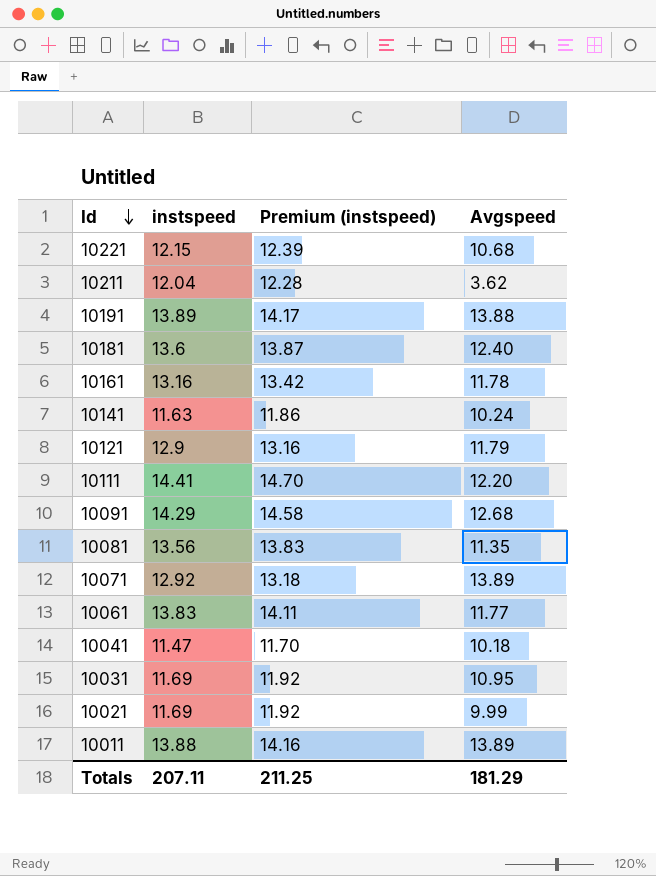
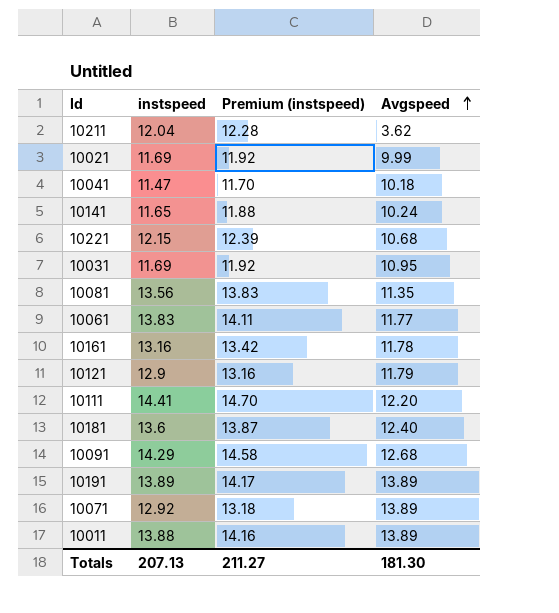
row order: Id descending -> Avgspeed ascending
10141 | instspeed: 11.63 -> 11.65
10141 | Premium (instspeed): 11.86 -> 11.88
10191 | Avgspeed: 13.88 -> 13.89
Totals | instspeed: 207.11 -> 207.13
Totals | Premium (instspeed): 211.25 -> 211.27
Totals | Avgspeed: 181.29 -> 181.30

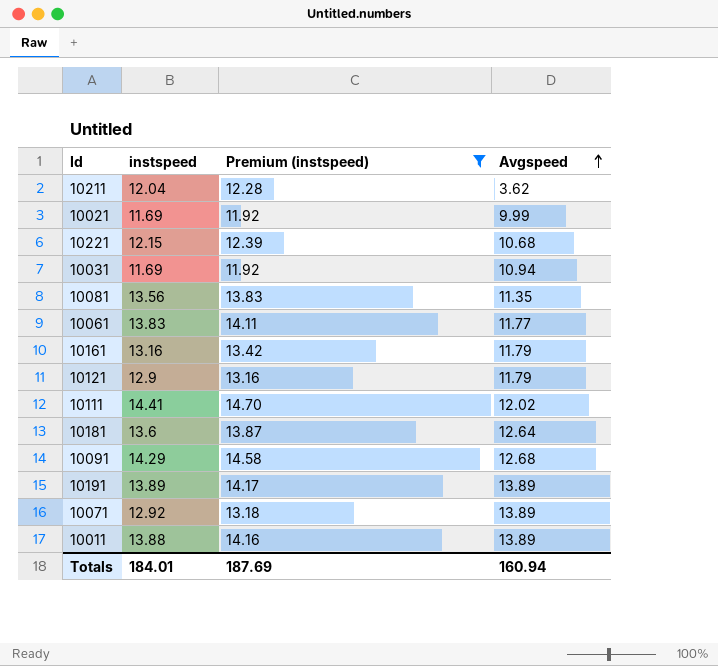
filter: none -> Premium (instspeed) >= 11.92
10031 | Avgspeed: 10.95 -> 10.94
10161 | Avgspeed: 11.78 -> 11.79
10111 | Avgspeed: 12.20 -> 12.02
10181 | Avgspeed: 12.40 -> 12.64
Totals | instspeed: 207.13 -> 184.01
Totals | Premium (instspeed): 211.27 -> 187.69
Totals | Avgspeed: 181.30 -> 160.94

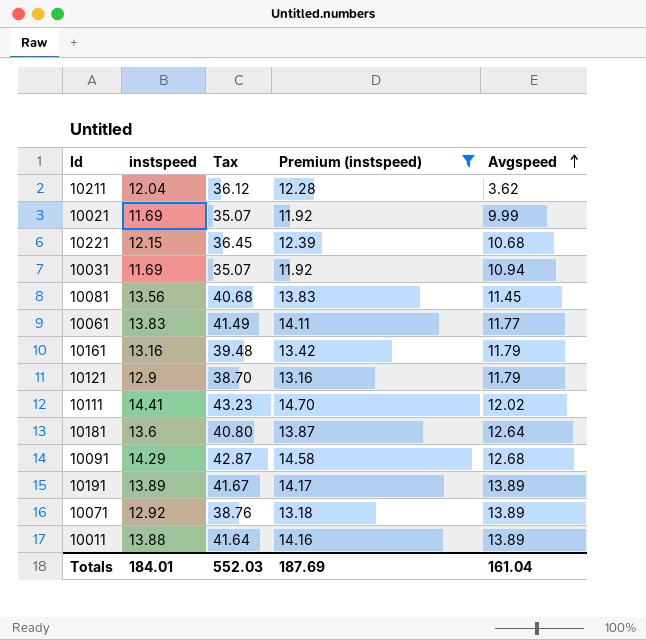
column Tax | formula: none -> [instspeed] * 3
10081 | Avgspeed: 11.35 -> 11.45
Totals | Avgspeed: 160.94 -> 161.04

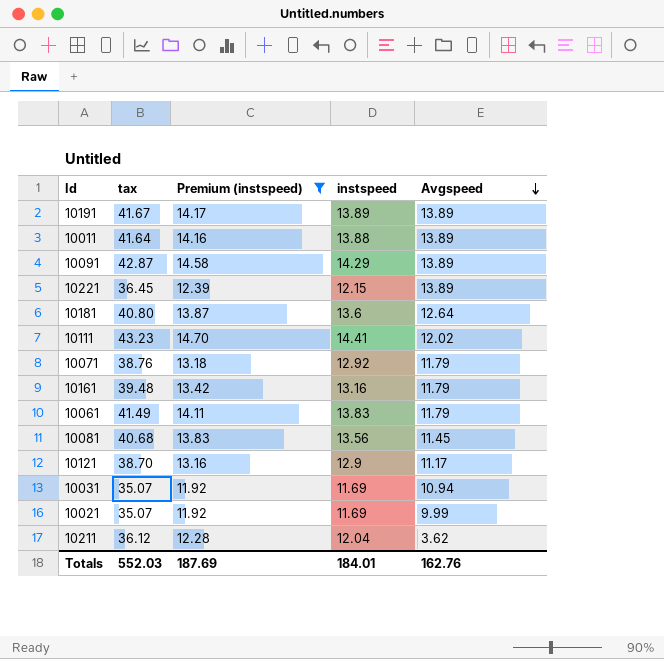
row order: Avgspeed ascending -> Avgspeed descending
column name: Tax -> tax
column instspeed | position: 2 -> 4
10091 | Avgspeed: 12.68 -> 13.89
10221 | Avgspeed: 10.68 -> 13.89
10071 | Avgspeed: 13.89 -> 11.79
10061 | Avgspeed: 11.77 -> 11.79
10121 | Avgspeed: 11.79 -> 11.17
Totals | Avgspeed: 161.04 -> 162.76

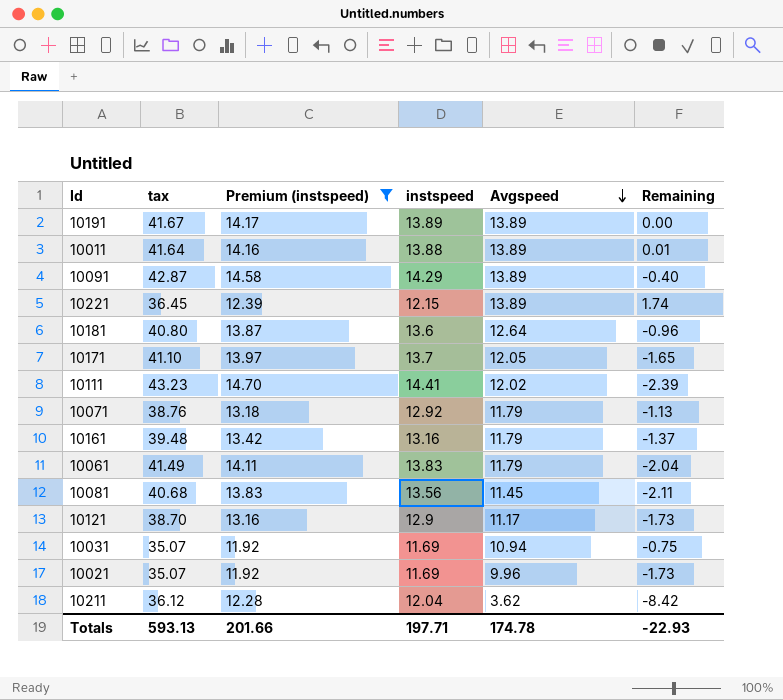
column Remaining | formula: none -> [Avgspeed] - [instspeed]
row 10171: none -> 41.10 | 13.97 | 13.7 | 12.05 | -1.65
10021 | Avgspeed: 9.99 -> 9.96
Totals | tax: 552.03 -> 593.13
Totals | Premium (instspeed): 187.69 -> 201.66
Totals | instspeed: 184.01 -> 197.71
Totals | Avgspeed: 162.76 -> 174.78

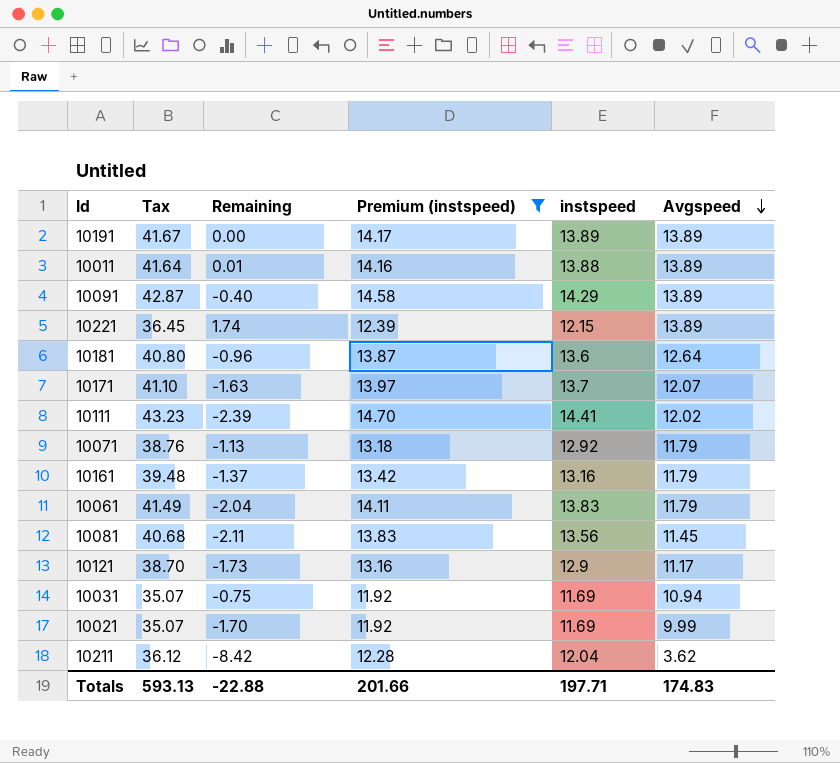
column name: tax -> Tax
column Remaining | position: 6 -> 3
10171 | Remaining: -1.65 -> -1.63
10171 | Avgspeed: 12.05 -> 12.07
10021 | Remaining: -1.73 -> -1.70
10021 | Avgspeed: 9.96 -> 9.99
Totals | Remaining: -22.93 -> -22.88
Totals | Avgspeed: 174.78 -> 174.83

